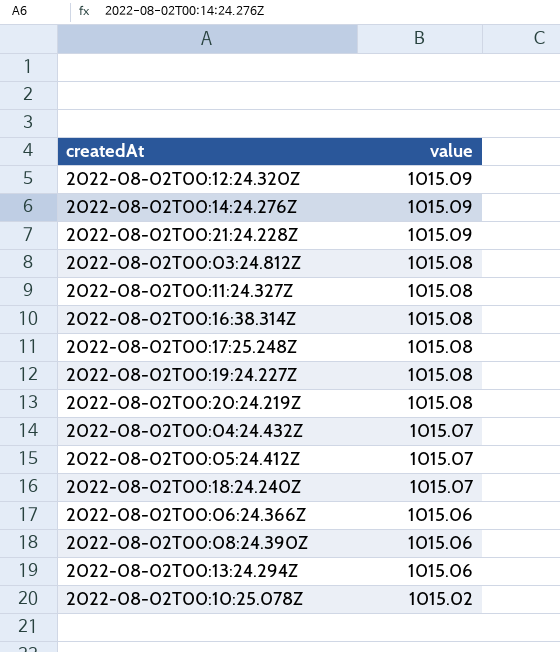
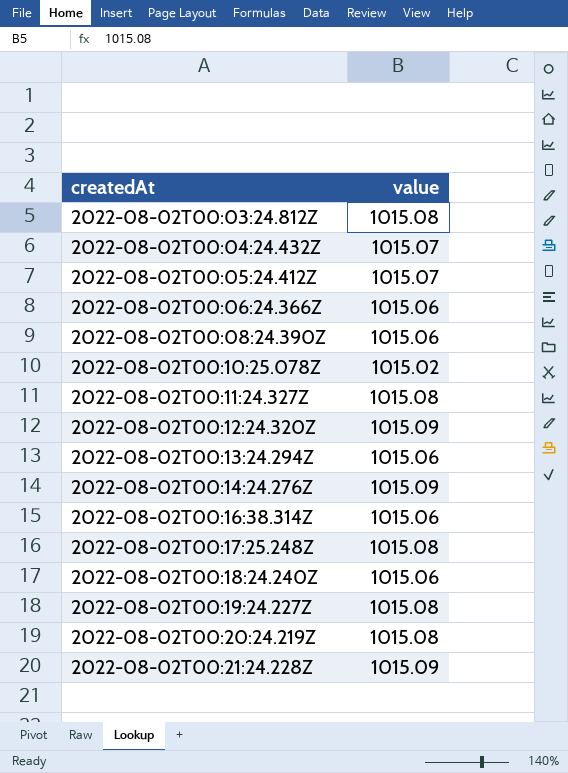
row order: value descending -> createdAt ascending
2022-08-02T00:16:38.314Z | value: 1015.08 -> 1015.06
2022-08-02T00:18:24.240Z | value: 1015.07 -> 1015.06

